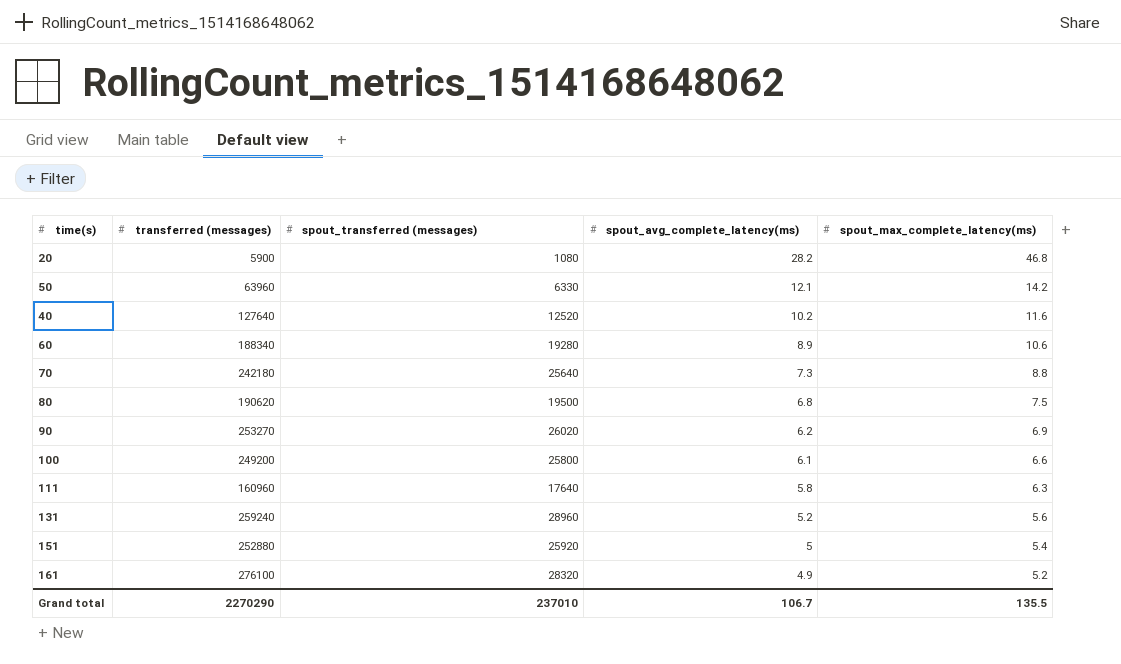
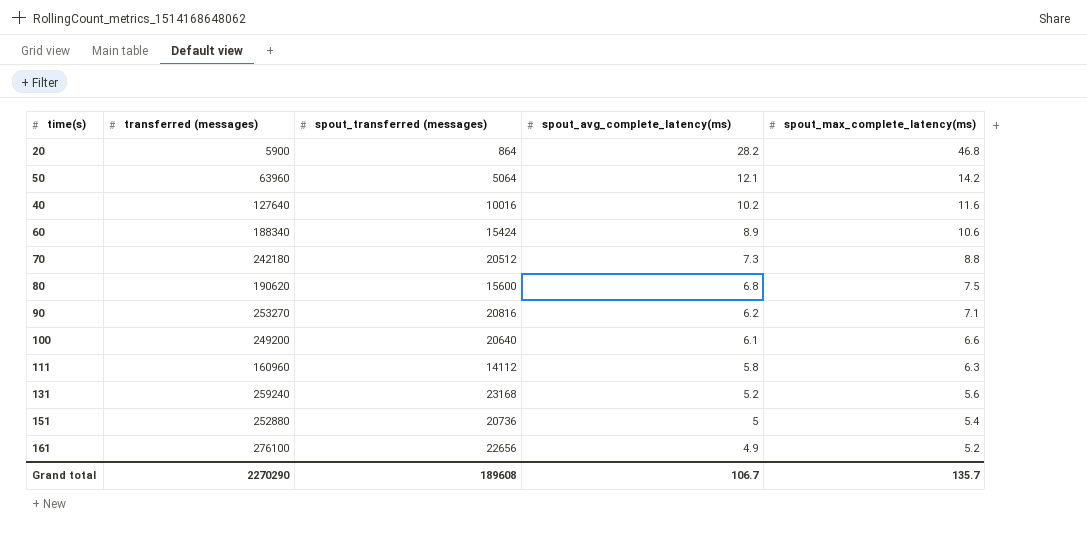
20 | spout_transferred (messages): 1080 -> 864
50 | spout_transferred (messages): 6330 -> 5064
40 | spout_transferred (messages): 12520 -> 10016
60 | spout_transferred (messages): 19280 -> 15424
70 | spout_transferred (messages): 25640 -> 20512
80 | spout_transferred (messages): 19500 -> 15600
90 | spout_transferred (messages): 26020 -> 20816
90 | spout_max_complete_latency(ms): 6.9 -> 7.1
100 | spout_transferred (messages): 25800 -> 20640
111 | spout_transferred (messages): 17640 -> 14112
131 | spout_transferred (messages): 28960 -> 23168
151 | spout_transferred (messages): 25920 -> 20736
161 | spout_transferred (messages): 28320 -> 22656
Grand total | spout_transferred (messages): 237010 -> 189608
Grand total | spout_max_complete_latency(ms): 135.5 -> 135.7

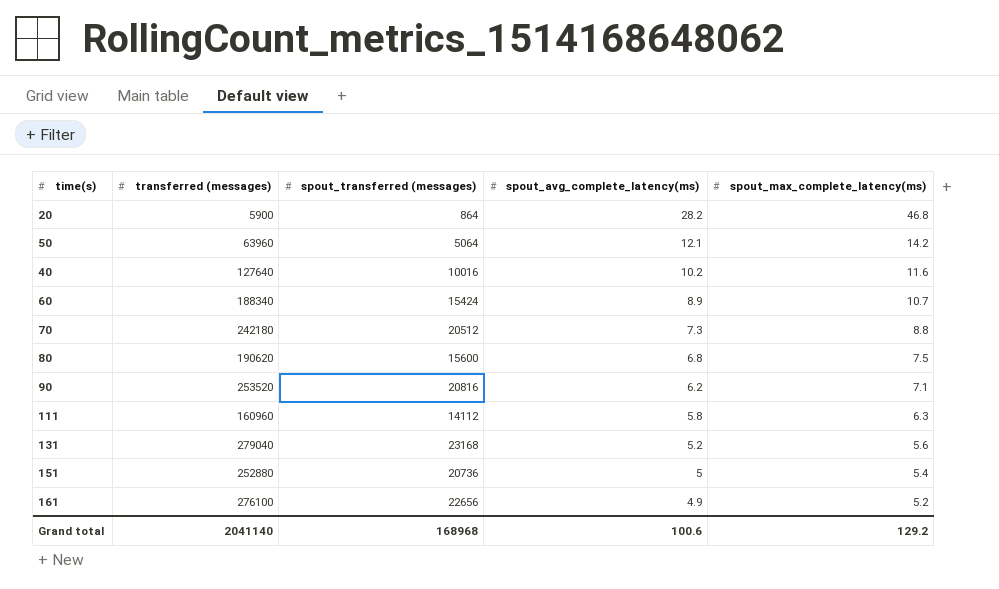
row 100: 249200 | 20640 | 6.1 | 6.6 -> none
60 | spout_max_complete_latency(ms): 10.6 -> 10.7
90 | transferred (messages): 253270 -> 253520
131 | transferred (messages): 259240 -> 279040
Grand total | transferred (messages): 2270290 -> 2041140
Grand total | spout_transferred (messages): 189608 -> 168968
Grand total | spout_avg_complete_latency(ms): 106.7 -> 100.6
Grand total | spout_max_complete_latency(ms): 135.7 -> 129.2

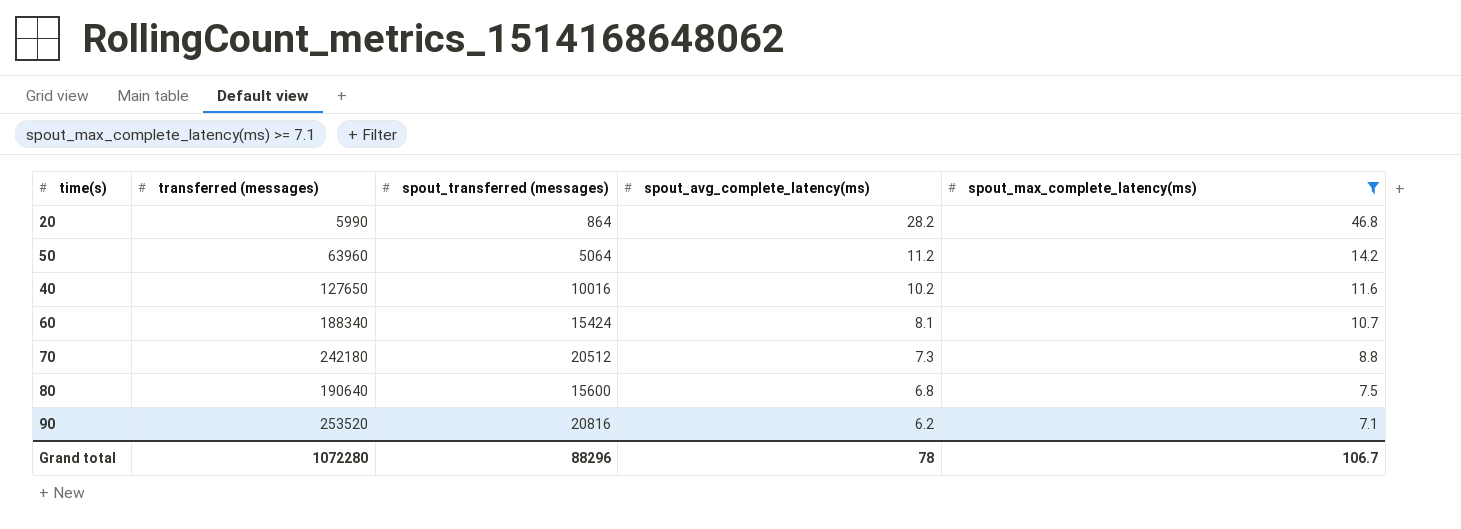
filter: none -> spout_max_complete_latency(ms) >= 7.1
20 | transferred (messages): 5900 -> 5990
50 | spout_avg_complete_latency(ms): 12.1 -> 11.2
40 | transferred (messages): 127640 -> 127650
60 | spout_avg_complete_latency(ms): 8.9 -> 8.1
80 | transferred (messages): 190620 -> 190640
Grand total | transferred (messages): 2041140 -> 1072280
Grand total | spout_transferred (messages): 168968 -> 88296
Grand total | spout_avg_complete_latency(ms): 100.6 -> 78
Grand total | spout_max_complete_latency(ms): 129.2 -> 106.7

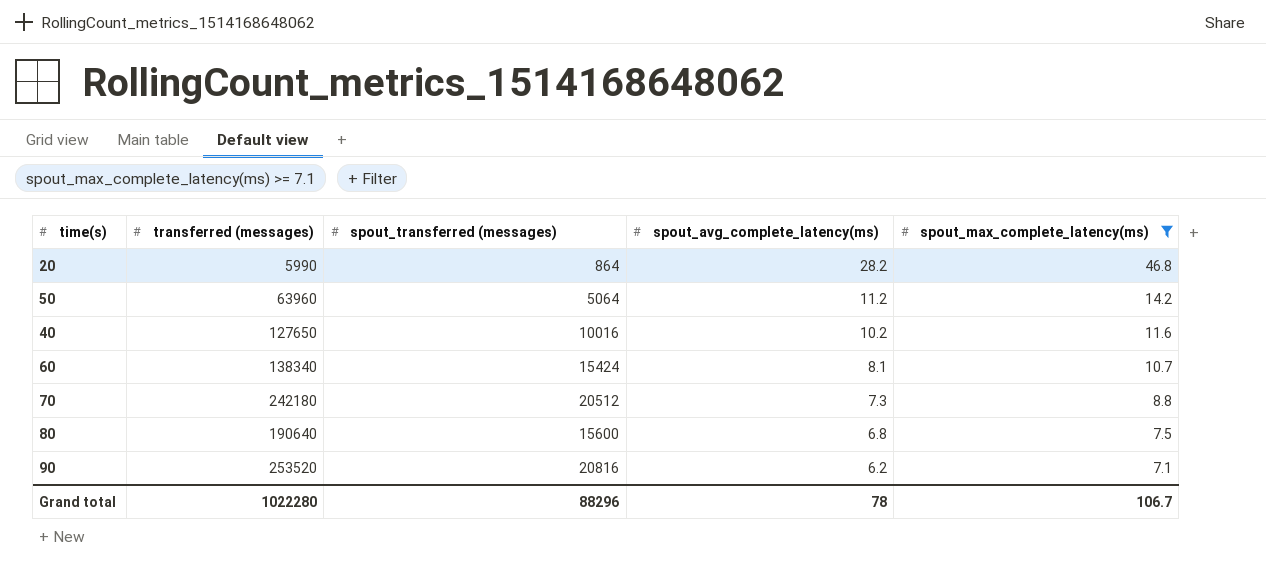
60 | transferred (messages): 188340 -> 138340
Grand total | transferred (messages): 1072280 -> 1022280

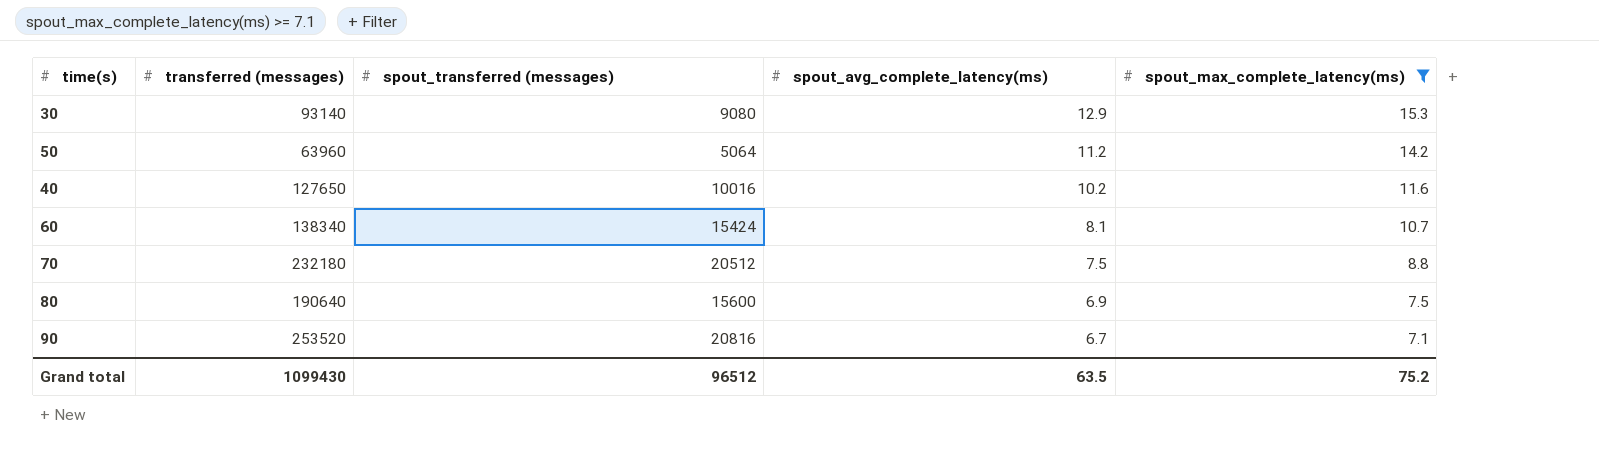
row 20: 5990 | 864 | 28.2 | 46.8 -> none
row 30: none -> 93140 | 9080 | 12.9 | 15.3
70 | transferred (messages): 242180 -> 232180
70 | spout_avg_complete_latency(ms): 7.3 -> 7.5
80 | spout_avg_complete_latency(ms): 6.8 -> 6.9
90 | spout_avg_complete_latency(ms): 6.2 -> 6.7
Grand total | transferred (messages): 1022280 -> 1099430
Grand total | spout_transferred (messages): 88296 -> 96512
Grand total | spout_avg_complete_latency(ms): 78 -> 63.5
Grand total | spout_max_complete_latency(ms): 106.7 -> 75.2

